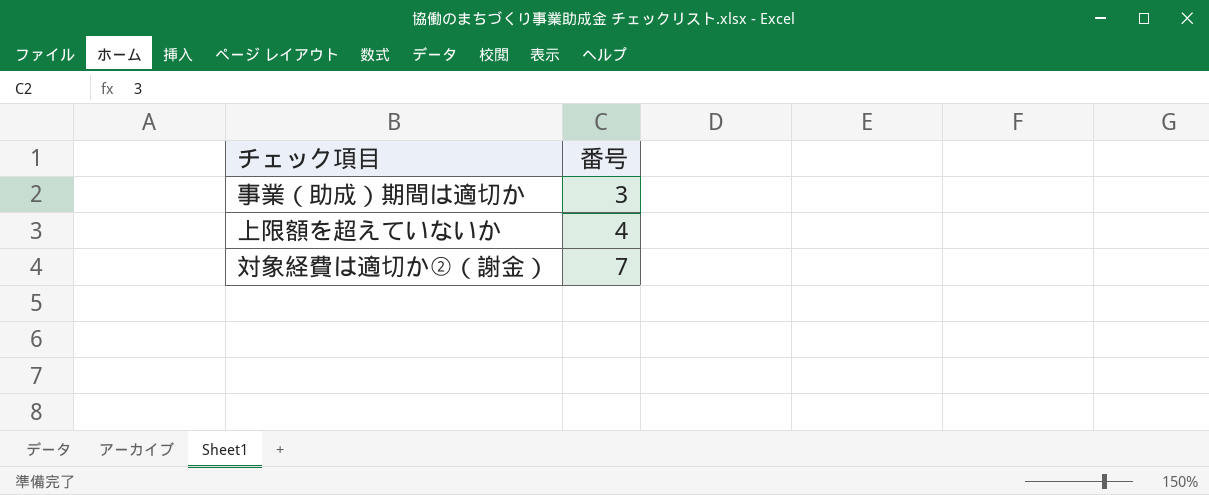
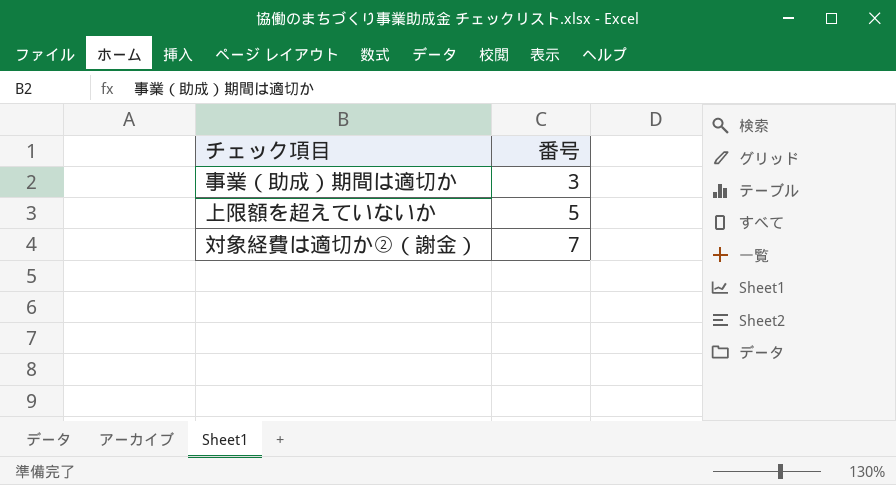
上限額を超えていないか | 番号: 4 -> 5

